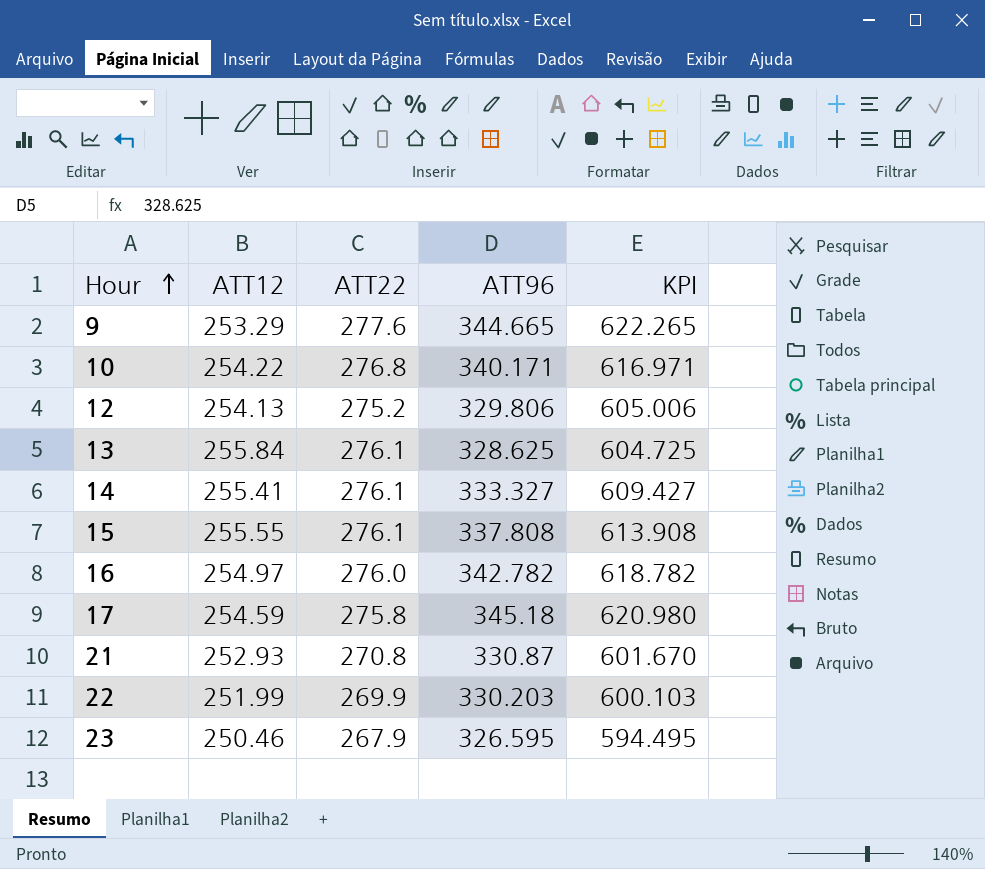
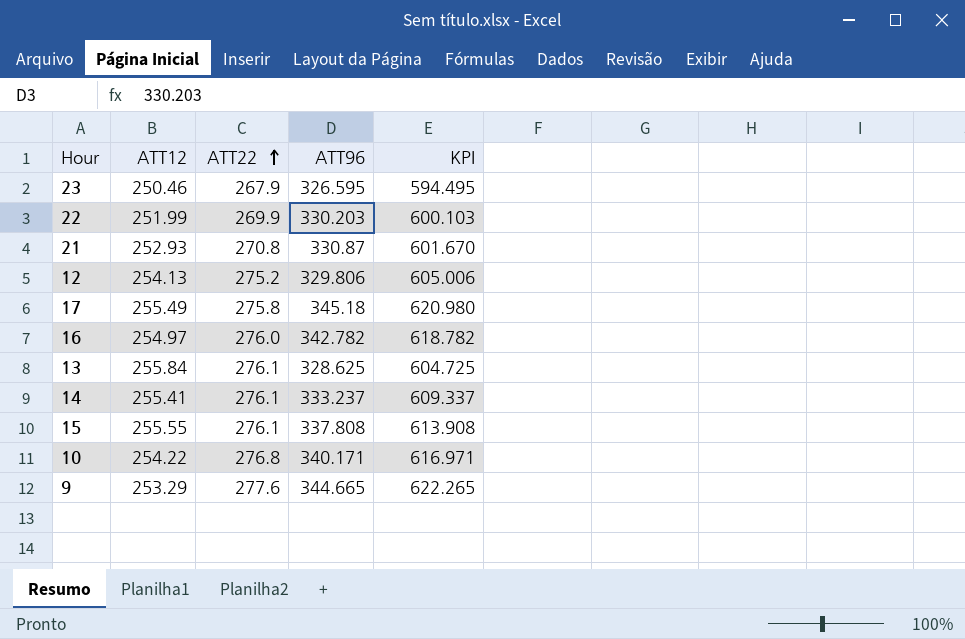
row order: Hour ascending -> ATT22 ascending
17 | ATT12: 254.59 -> 255.49
14 | ATT96: 333.327 -> 333.237
14 | KPI: 609.427 -> 609.337

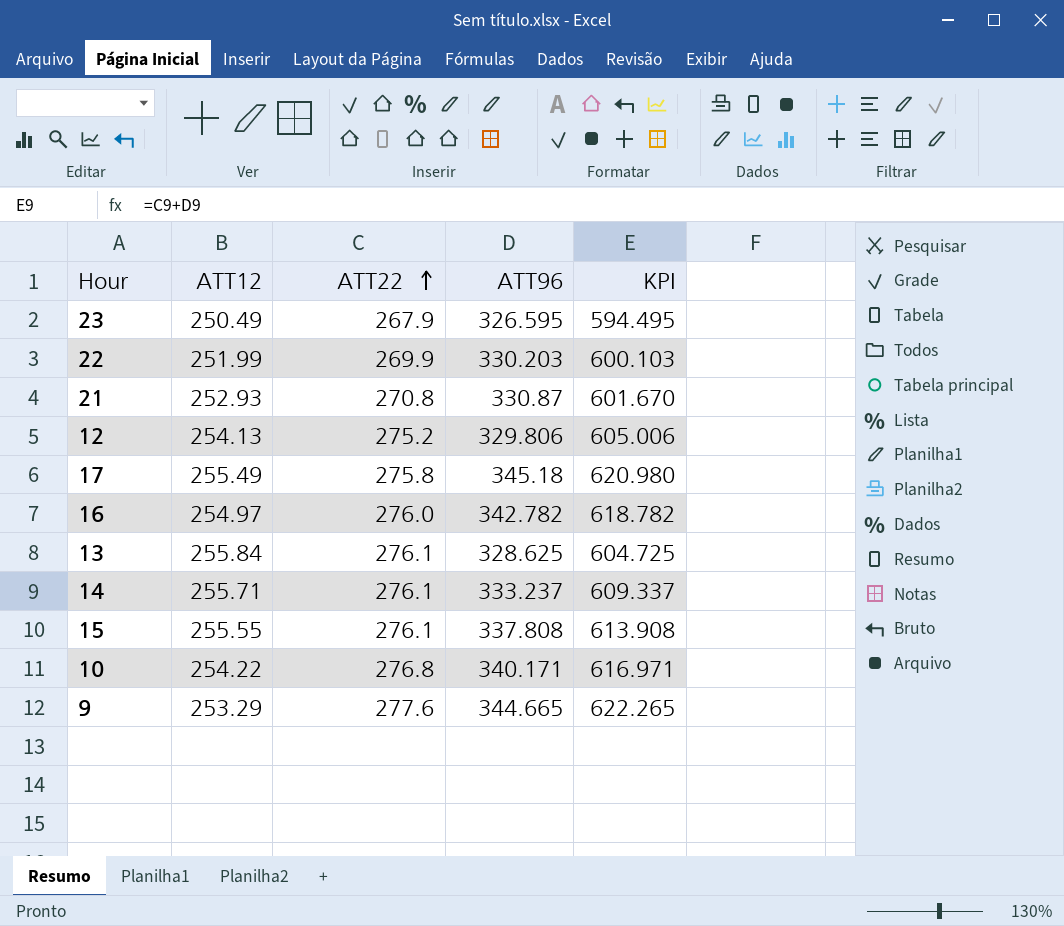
23 | ATT12: 250.46 -> 250.49
14 | ATT12: 255.41 -> 255.71

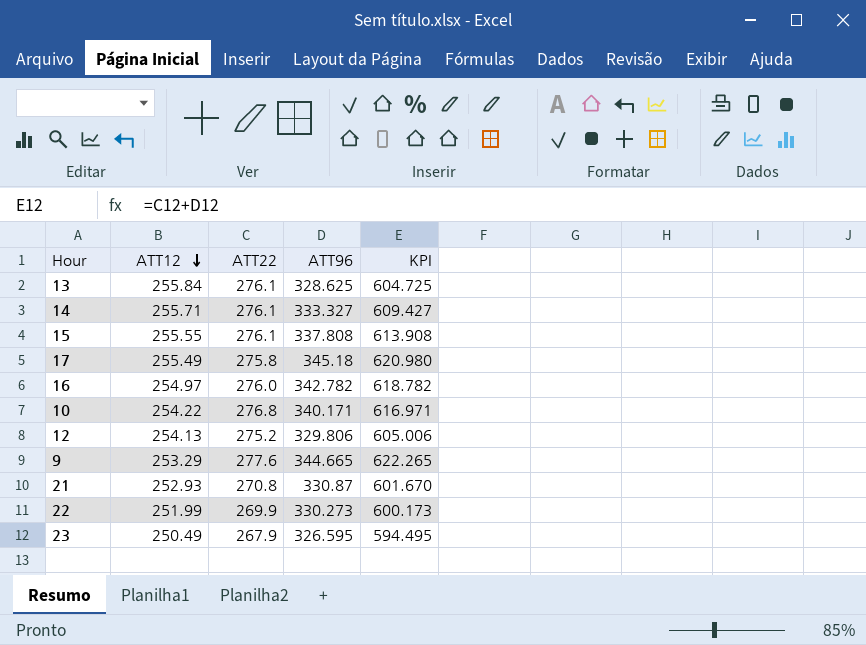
row order: ATT22 ascending -> ATT12 descending
14 | ATT96: 333.237 -> 333.327
14 | KPI: 609.337 -> 609.427
22 | ATT96: 330.203 -> 330.273
22 | KPI: 600.103 -> 600.173

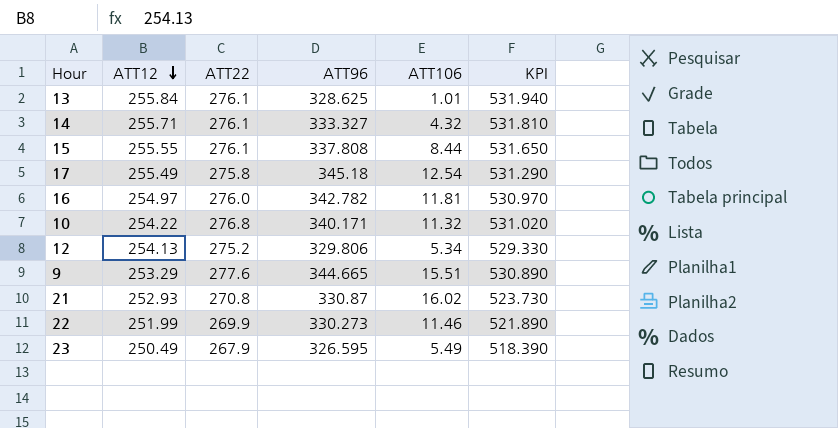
column ATT106 | position: none -> 5
column KPI | formula: [ATT22] + [ATT96] -> [ATT12] + [ATT22]

